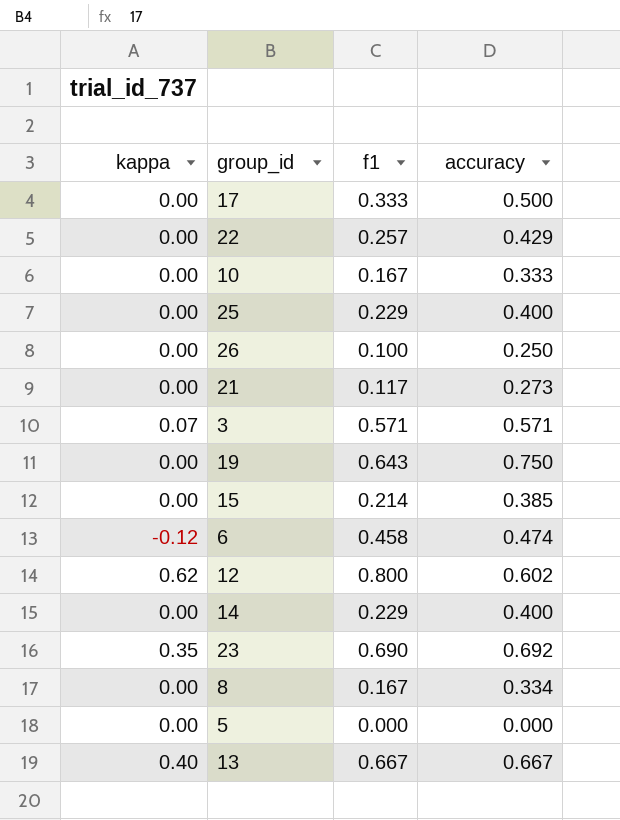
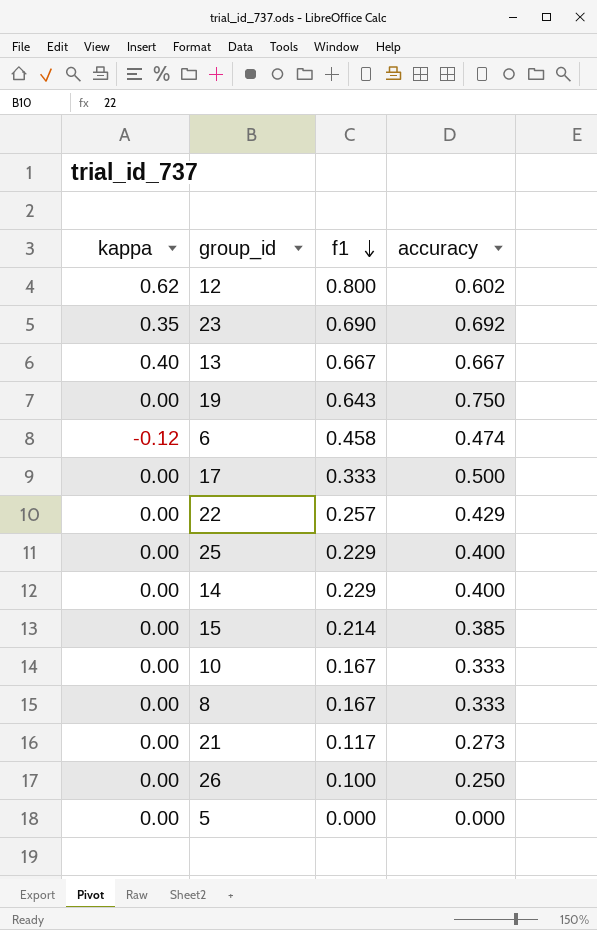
row order: none -> f1 descending
row 3: 0.07 | 0.571 | 0.571 -> none
8 | accuracy: 0.334 -> 0.333

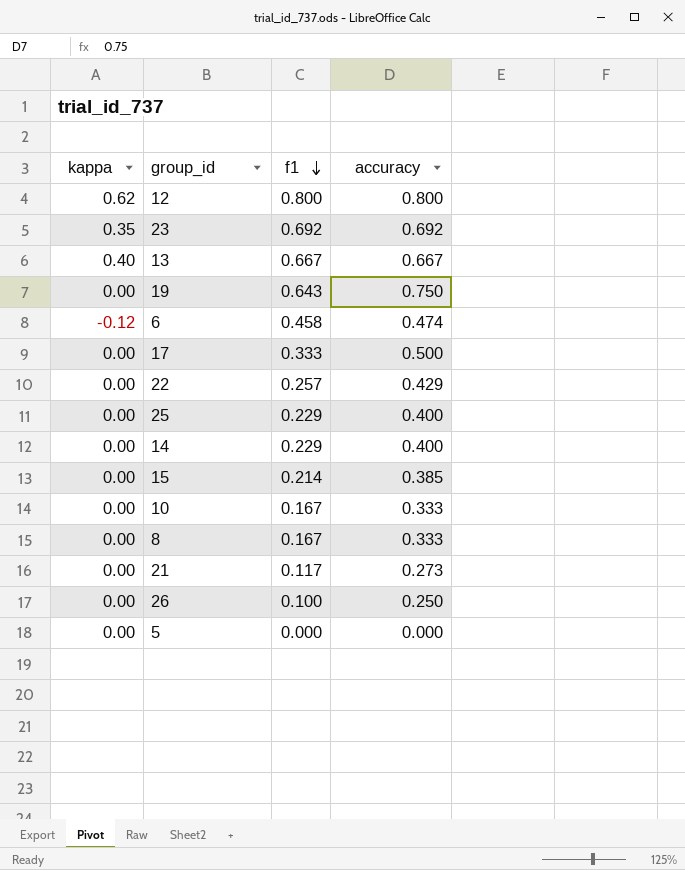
12 | accuracy: 0.602 -> 0.800
23 | f1: 0.690 -> 0.692

